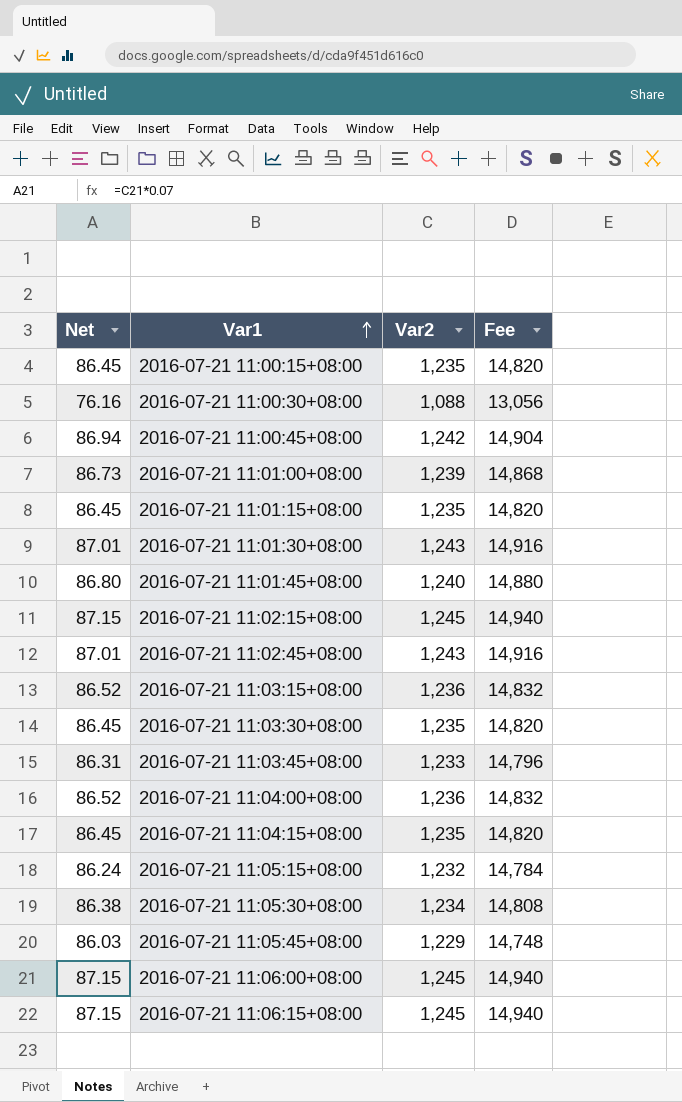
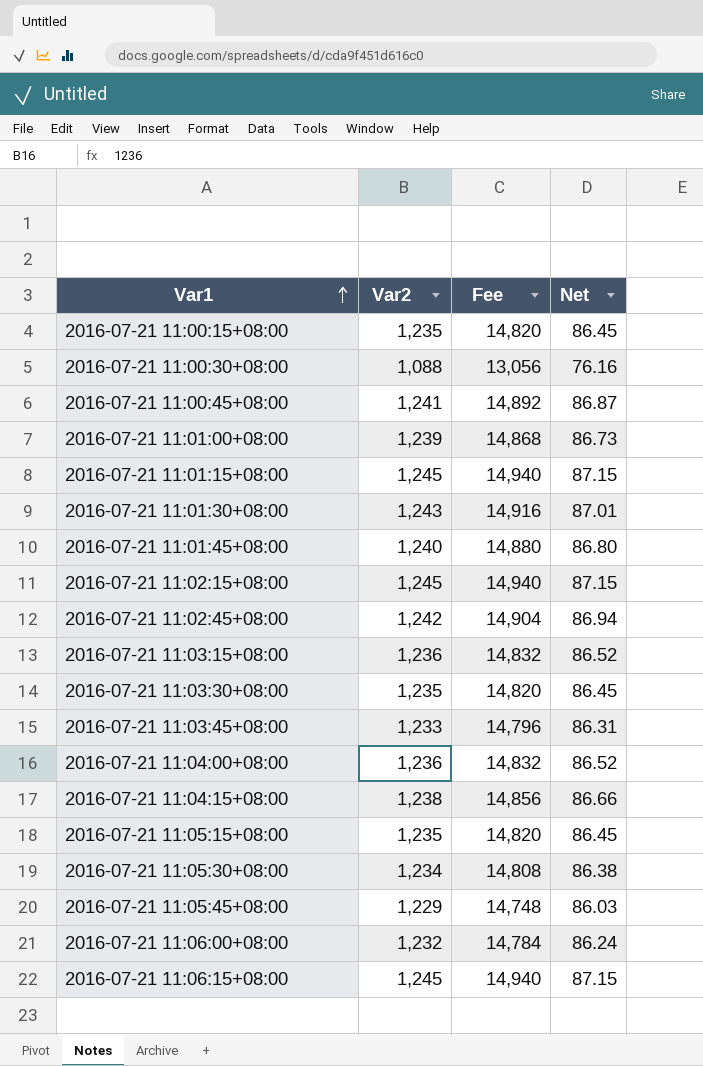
column Net | position: 1 -> 4
2016-07-21 11:00:45+08:00 | Var2: 1,242 -> 1,241
2016-07-21 11:00:45+08:00 | Fee: 14,904 -> 14,892
2016-07-21 11:00:45+08:00 | Net: 86.94 -> 86.87
2016-07-21 11:01:15+08:00 | Var2: 1,235 -> 1,245
2016-07-21 11:01:15+08:00 | Fee: 14,820 -> 14,940
2016-07-21 11:01:15+08:00 | Net: 86.45 -> 87.15
2016-07-21 11:02:45+08:00 | Var2: 1,243 -> 1,242
2016-07-21 11:02:45+08:00 | Fee: 14,916 -> 14,904
2016-07-21 11:02:45+08:00 | Net: 87.01 -> 86.94
2016-07-21 11:04:15+08:00 | Var2: 1,235 -> 1,238
2016-07-21 11:04:15+08:00 | Fee: 14,820 -> 14,856
2016-07-21 11:04:15+08:00 | Net: 86.45 -> 86.66
2016-07-21 11:05:15+08:00 | Var2: 1,232 -> 1,235
2016-07-21 11:05:15+08:00 | Fee: 14,784 -> 14,820
2016-07-21 11:05:15+08:00 | Net: 86.24 -> 86.45
2016-07-21 11:06:00+08:00 | Var2: 1,245 -> 1,232
2016-07-21 11:06:00+08:00 | Fee: 14,940 -> 14,784
2016-07-21 11:06:00+08:00 | Net: 87.15 -> 86.24

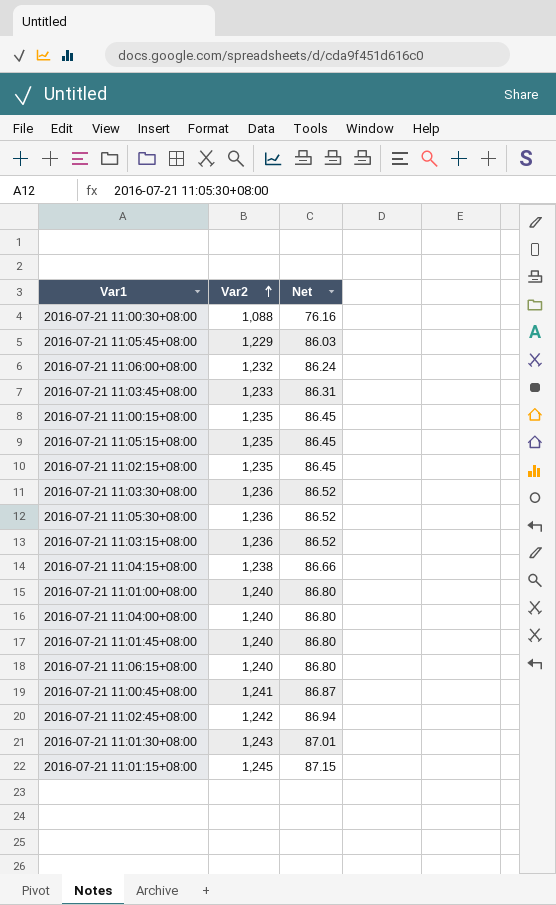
row order: Var1 ascending -> Var2 ascending
column Fee | formula: [Var2] * 12 -> none
2016-07-21 11:02:15+08:00 | Var2: 1,245 -> 1,235
2016-07-21 11:02:15+08:00 | Net: 87.15 -> 86.45
2016-07-21 11:03:30+08:00 | Var2: 1,235 -> 1,236
2016-07-21 11:03:30+08:00 | Net: 86.45 -> 86.52
2016-07-21 11:05:30+08:00 | Var2: 1,234 -> 1,236
2016-07-21 11:05:30+08:00 | Net: 86.38 -> 86.52
2016-07-21 11:01:00+08:00 | Var2: 1,239 -> 1,240
2016-07-21 11:01:00+08:00 | Net: 86.73 -> 86.80
2016-07-21 11:04:00+08:00 | Var2: 1,236 -> 1,240
2016-07-21 11:04:00+08:00 | Net: 86.52 -> 86.80
2016-07-21 11:06:15+08:00 | Var2: 1,245 -> 1,240
2016-07-21 11:06:15+08:00 | Net: 87.15 -> 86.80

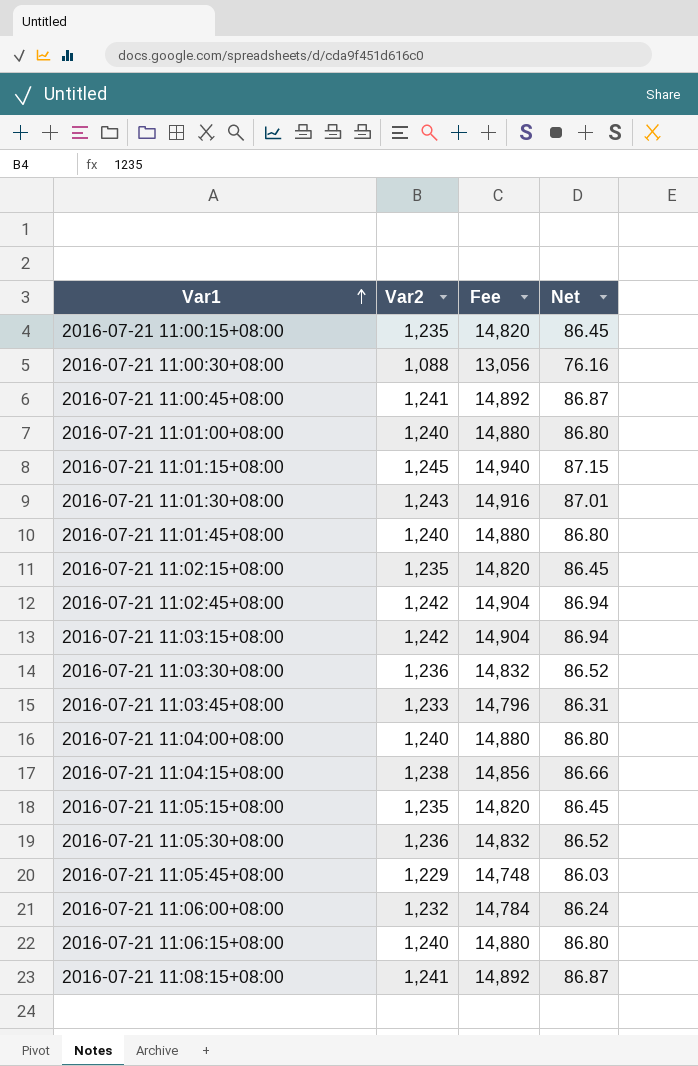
row order: Var2 ascending -> Var1 ascending
column Fee | formula: none -> [Var2] * 12
2016-07-21 11:03:15+08:00 | Var2: 1,236 -> 1,242
2016-07-21 11:03:15+08:00 | Net: 86.52 -> 86.94
row 2016-07-21 11:08:15+08:00: none -> 1,241 | 14,892 | 86.87

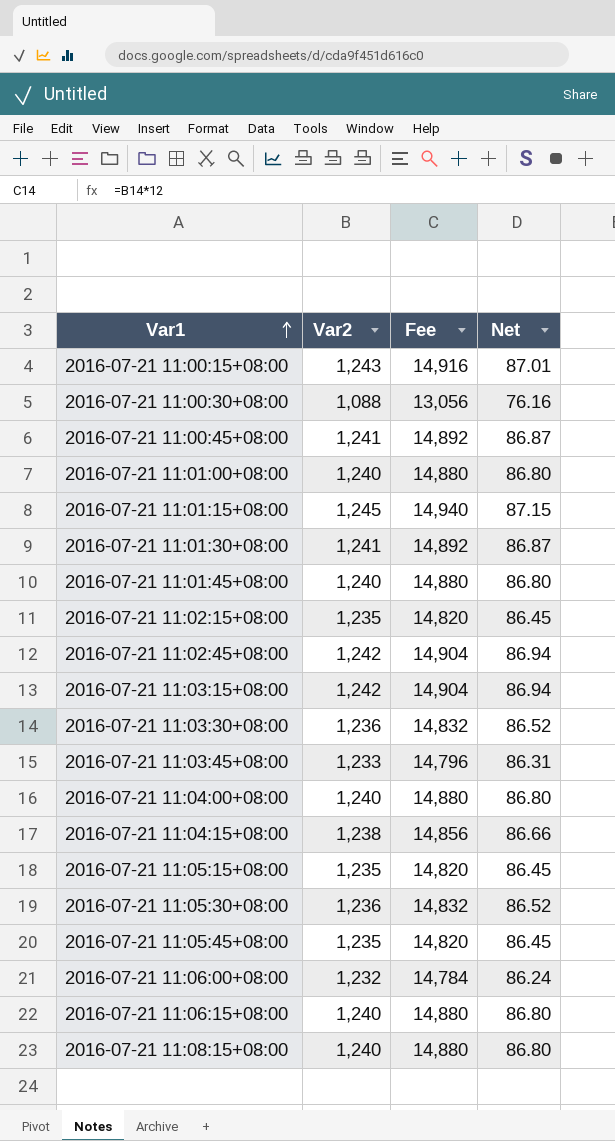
2016-07-21 11:00:15+08:00 | Var2: 1,235 -> 1,243
2016-07-21 11:00:15+08:00 | Fee: 14,820 -> 14,916
2016-07-21 11:00:15+08:00 | Net: 86.45 -> 87.01
2016-07-21 11:01:30+08:00 | Var2: 1,243 -> 1,241
2016-07-21 11:01:30+08:00 | Fee: 14,916 -> 14,892
2016-07-21 11:01:30+08:00 | Net: 87.01 -> 86.87
2016-07-21 11:05:45+08:00 | Var2: 1,229 -> 1,235
2016-07-21 11:05:45+08:00 | Fee: 14,748 -> 14,820
2016-07-21 11:05:45+08:00 | Net: 86.03 -> 86.45
2016-07-21 11:08:15+08:00 | Var2: 1,241 -> 1,240
2016-07-21 11:08:15+08:00 | Fee: 14,892 -> 14,880
2016-07-21 11:08:15+08:00 | Net: 86.87 -> 86.80

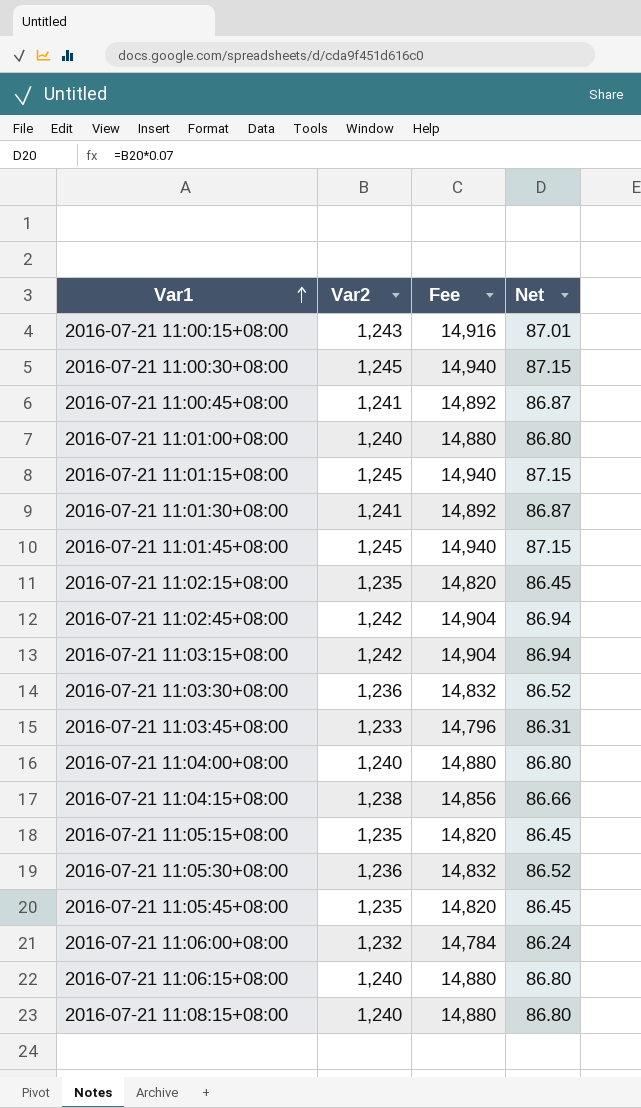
2016-07-21 11:00:30+08:00 | Var2: 1,088 -> 1,245
2016-07-21 11:00:30+08:00 | Fee: 13,056 -> 14,940
2016-07-21 11:00:30+08:00 | Net: 76.16 -> 87.15
2016-07-21 11:01:45+08:00 | Var2: 1,240 -> 1,245
2016-07-21 11:01:45+08:00 | Fee: 14,880 -> 14,940
2016-07-21 11:01:45+08:00 | Net: 86.80 -> 87.15

